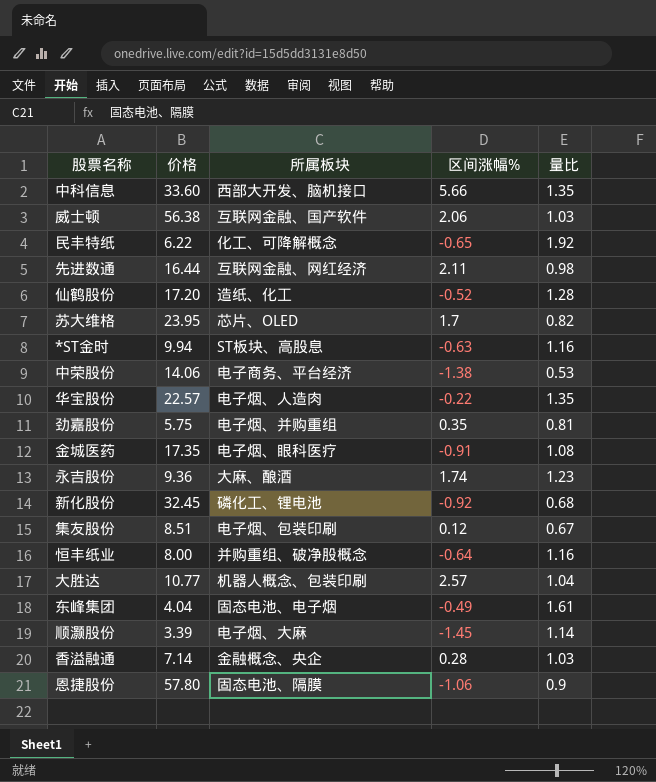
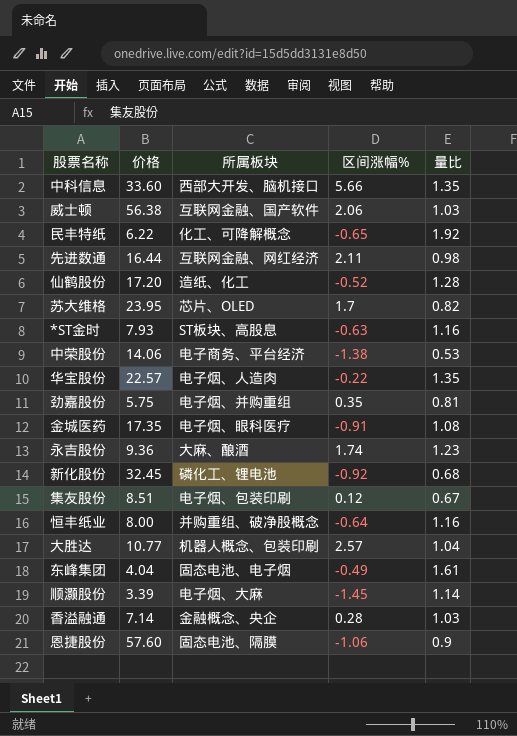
*ST金时 | 价格: 9.94 -> 7.93
恩捷股份 | 价格: 57.80 -> 57.60

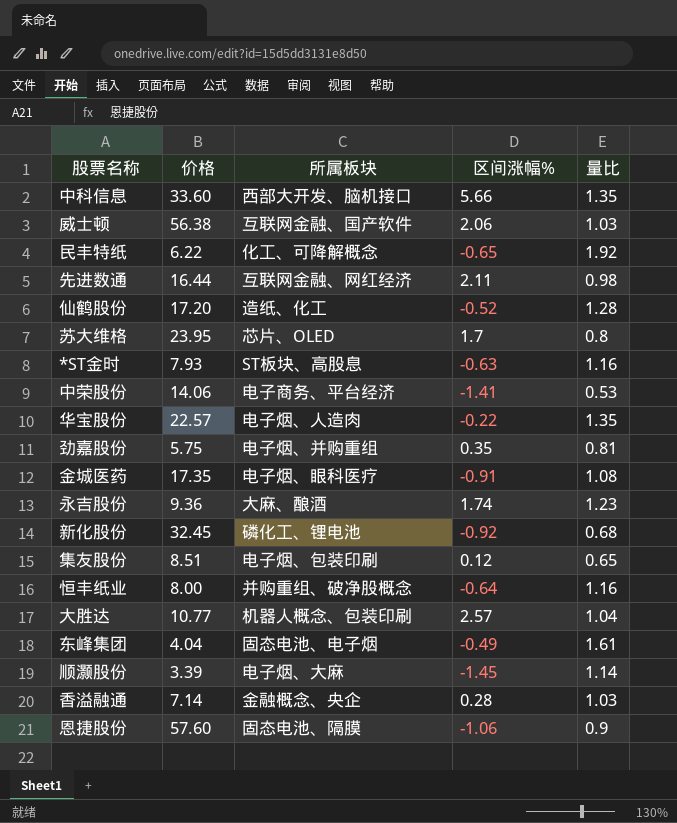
苏大维格 | 量比: 0.82 -> 0.8
中荣股份 | 区间涨幅%: -1.38 -> -1.41
集友股份 | 量比: 0.67 -> 0.65

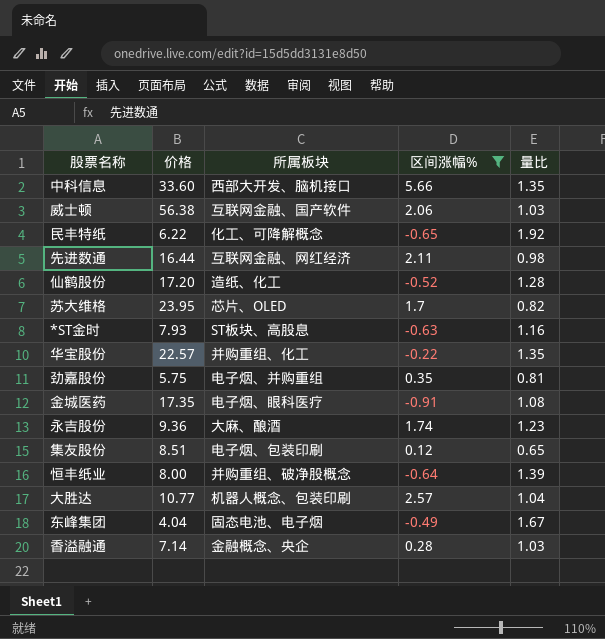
filter: none -> 区间涨幅% >= -0.91
苏大维格 | 量比: 0.8 -> 0.82
华宝股份 | 所属板块: 电子烟、人造肉 -> 并购重组、化工
恒丰纸业 | 量比: 1.16 -> 1.39
东峰集团 | 量比: 1.61 -> 1.67

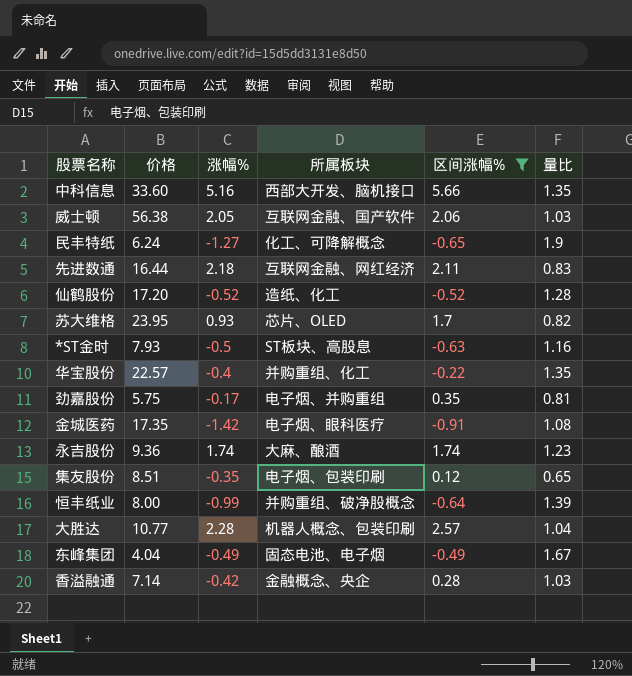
column 涨幅% | position: none -> 3
民丰特纸 | 价格: 6.22 -> 6.24
民丰特纸 | 量比: 1.92 -> 1.9
先进数通 | 量比: 0.98 -> 0.83

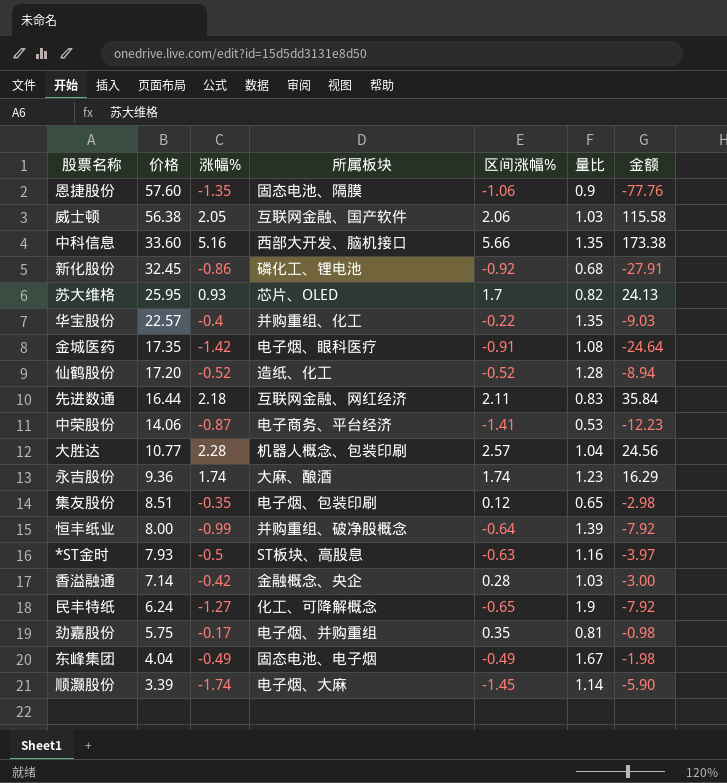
filter: 区间涨幅% >= -0.91 -> none
row order: none -> 价格 descending
column 金额 | formula: none -> [价格] * [涨幅%]
苏大维格 | 价格: 23.95 -> 25.95

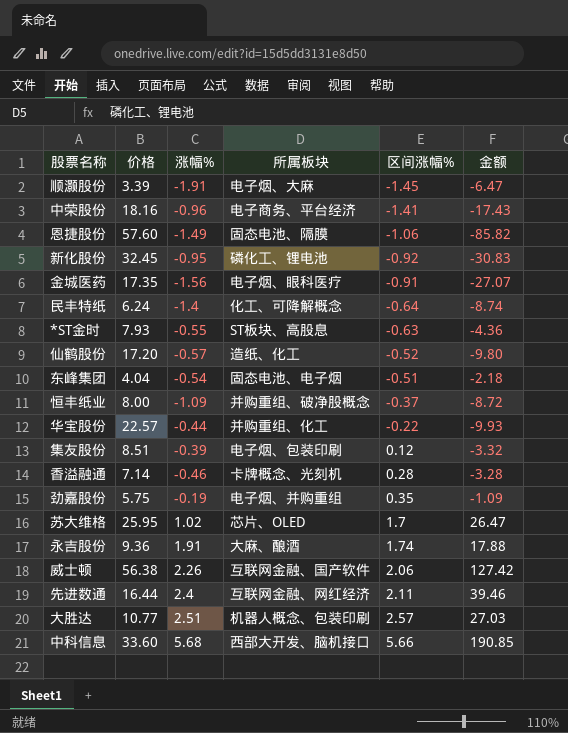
row order: 价格 descending -> 区间涨幅% ascending
column 量比 | position: 6 -> none
顺灏股份 | 涨幅%: -1.74 -> -1.91
顺灏股份 | 金额: -5.90 -> -6.47
中荣股份 | 价格: 14.06 -> 18.16
中荣股份 | 涨幅%: -0.87 -> -0.96
中荣股份 | 金额: -12.23 -> -17.43
恩捷股份 | 涨幅%: -1.35 -> -1.49
恩捷股份 | 金额: -77.76 -> -85.82
新化股份 | 涨幅%: -0.86 -> -0.95
新化股份 | 金额: -27.91 -> -30.83
金城医药 | 涨幅%: -1.42 -> -1.56
金城医药 | 金额: -24.64 -> -27.07
民丰特纸 | 涨幅%: -1.27 -> -1.4
民丰特纸 | 区间涨幅%: -0.65 -> -0.64
民丰特纸 | 金额: -7.92 -> -8.74
*ST金时 | 涨幅%: -0.5 -> -0.55
*ST金时 | 金额: -3.97 -> -4.36
仙鹤股份 | 涨幅%: -0.52 -> -0.57
仙鹤股份 | 金额: -8.94 -> -9.80
东峰集团 | 涨幅%: -0.49 -> -0.54
东峰集团 | 区间涨幅%: -0.49 -> -0.51
东峰集团 | 金额: -1.98 -> -2.18
恒丰纸业 | 涨幅%: -0.99 -> -1.09
恒丰纸业 | 区间涨幅%: -0.64 -> -0.37
恒丰纸业 | 金额: -7.92 -> -8.72
华宝股份 | 涨幅%: -0.4 -> -0.44
华宝股份 | 金额: -9.03 -> -9.93
集友股份 | 涨幅%: -0.35 -> -0.39
集友股份 | 金额: -2.98 -> -3.32
香溢融通 | 涨幅%: -0.42 -> -0.46
香溢融通 | 所属板块: 金融概念、央企 -> 卡牌概念、光刻机
香溢融通 | 金额: -3.00 -> -3.28
劲嘉股份 | 涨幅%: -0.17 -> -0.19
劲嘉股份 | 金额: -0.98 -> -1.09
苏大维格 | 涨幅%: 0.93 -> 1.02
苏大维格 | 金额: 24.13 -> 26.47
永吉股份 | 涨幅%: 1.74 -> 1.91
永吉股份 | 金额: 16.29 -> 17.88
威士顿 | 涨幅%: 2.05 -> 2.26
威士顿 | 金额: 115.58 -> 127.42
先进数通 | 涨幅%: 2.18 -> 2.4
先进数通 | 金额: 35.84 -> 39.46
大胜达 | 涨幅%: 2.28 -> 2.51
大胜达 | 金额: 24.56 -> 27.03
中科信息 | 涨幅%: 5.16 -> 5.68
中科信息 | 金额: 173.38 -> 190.85

